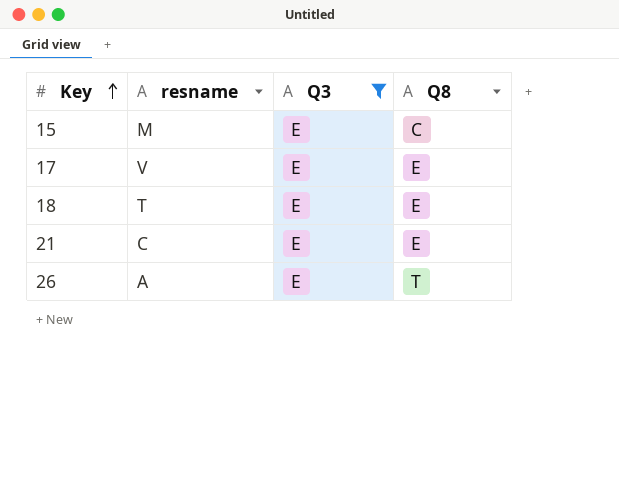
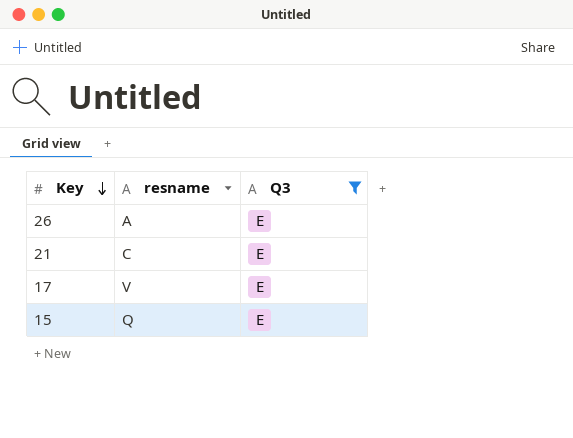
row order: Key ascending -> Key descending
column Q8 | position: 4 -> none
row 18: T | E | E -> none
15 | resname: M -> Q

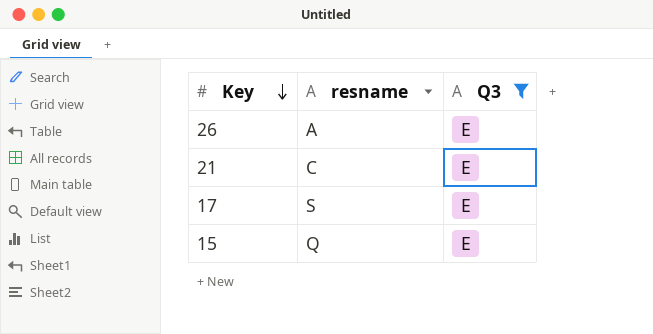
17 | resname: V -> S

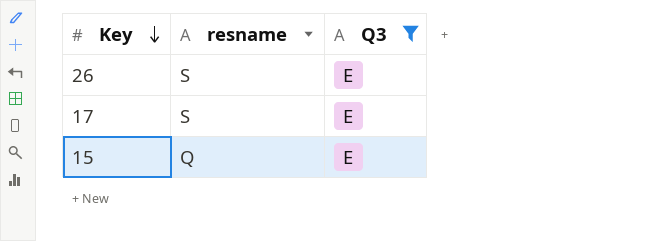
row 21: C | E -> none
26 | resname: A -> S

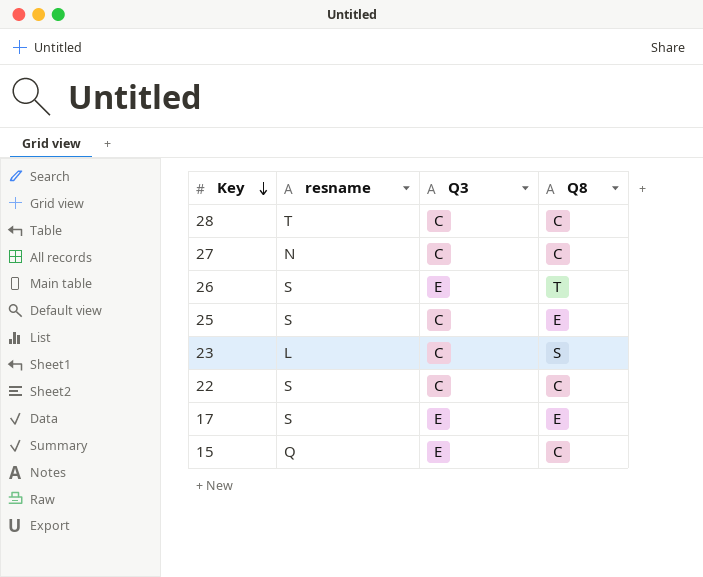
filter: Q3 = E -> none
column Q8 | position: none -> 4

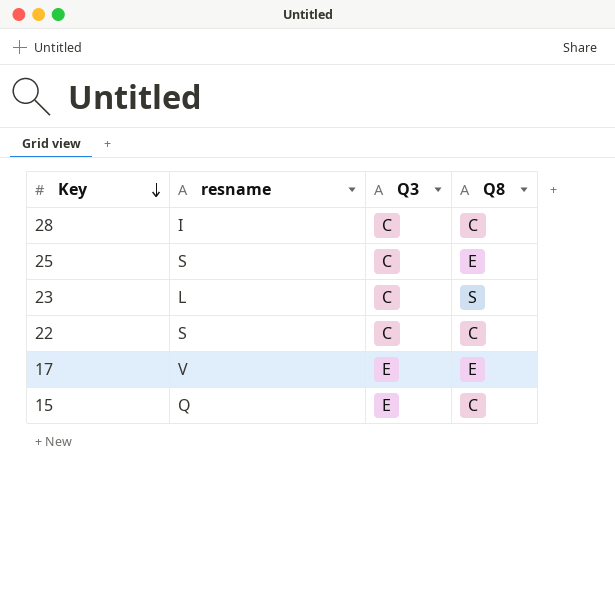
row 27: N | C | C -> none
row 26: S | E | T -> none
28 | resname: T -> I
17 | resname: S -> V

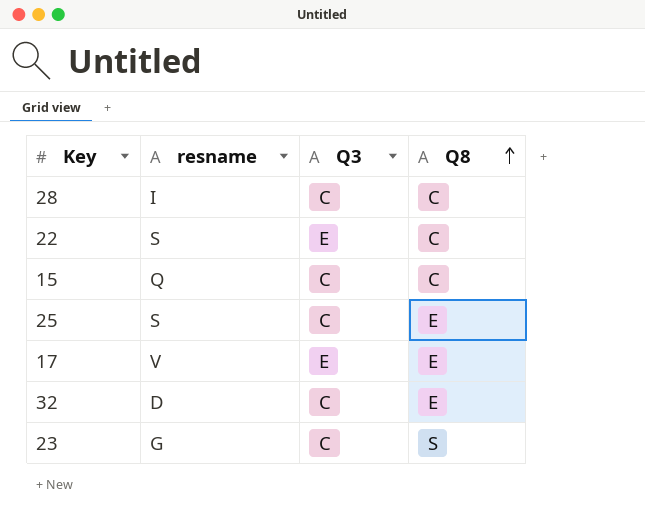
row order: Key descending -> Q8 ascending
22 | Q3: C -> E
15 | Q3: E -> C
row 32: none -> D | C | E
23 | resname: L -> G

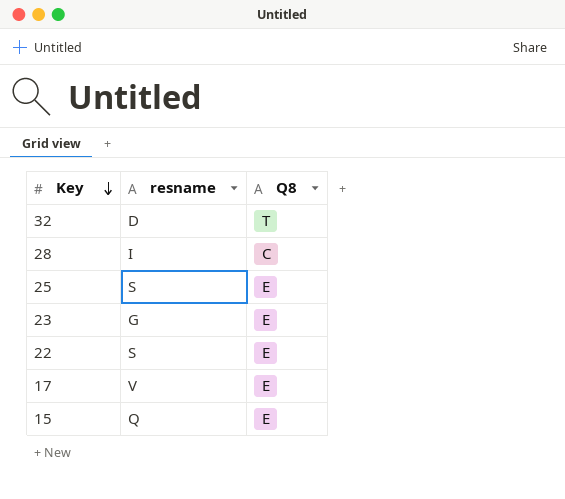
row order: Q8 ascending -> Key descending
column Q3 | position: 3 -> none
32 | Q8: E -> T
23 | Q8: S -> E
22 | Q8: C -> E
15 | Q8: C -> E

